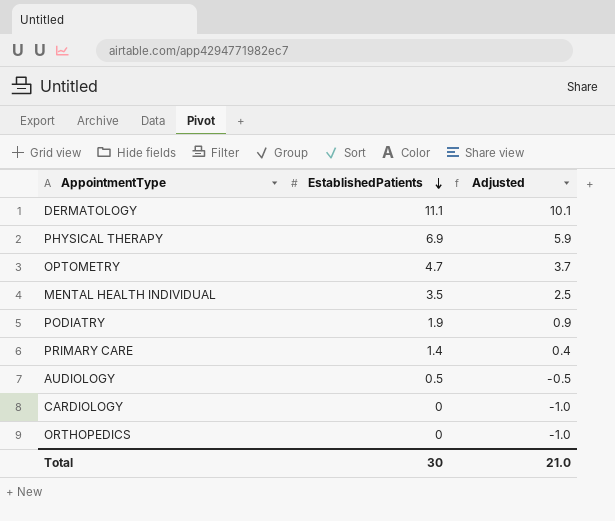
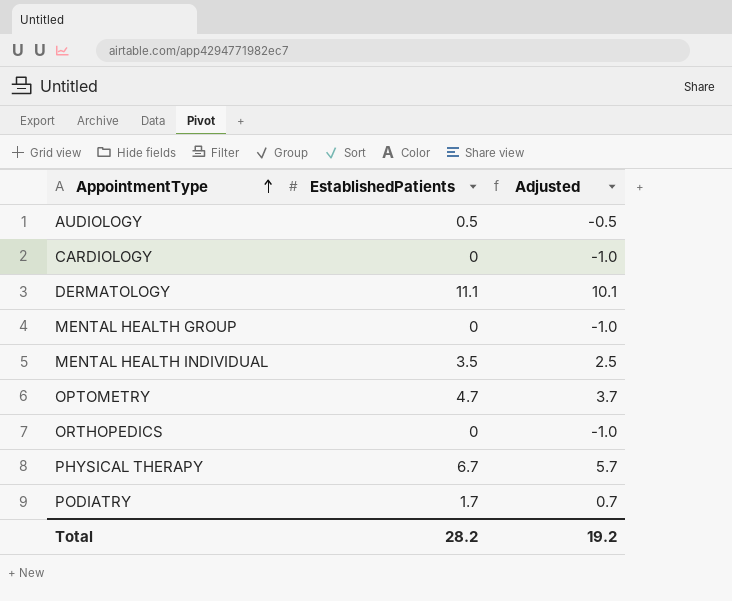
row order: EstablishedPatients descending -> AppointmentType ascending
row PRIMARY CARE: 1.4 | 0.4 -> none
row MENTAL HEALTH GROUP: none -> 0 | -1.0
PHYSICAL THERAPY | EstablishedPatients: 6.9 -> 6.7
PHYSICAL THERAPY | Adjusted: 5.9 -> 5.7
PODIATRY | EstablishedPatients: 1.9 -> 1.7
PODIATRY | Adjusted: 0.9 -> 0.7
Total | EstablishedPatients: 30 -> 28.2
Total | Adjusted: 21.0 -> 19.2

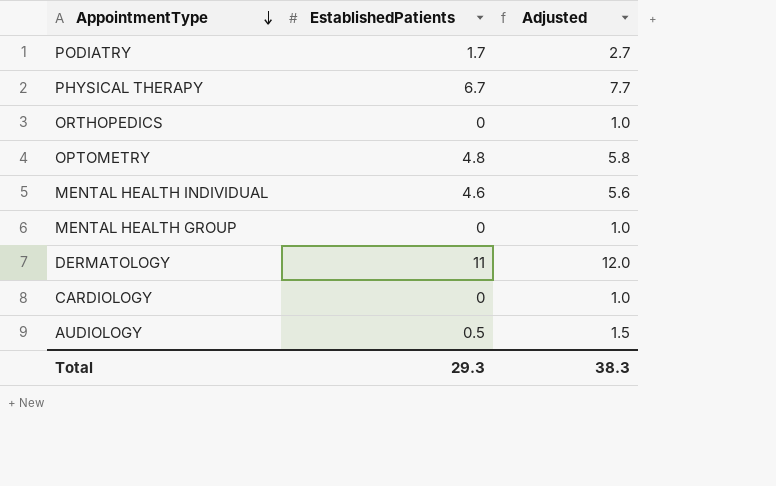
row order: AppointmentType ascending -> AppointmentType descending
column Adjusted | formula: [EstablishedPatients] - 1 -> [EstablishedPatients] + 1
OPTOMETRY | EstablishedPatients: 4.7 -> 4.8
MENTAL HEALTH INDIVIDUAL | EstablishedPatients: 3.5 -> 4.6
DERMATOLOGY | EstablishedPatients: 11.1 -> 11
Total | EstablishedPatients: 28.2 -> 29.3
Total | Adjusted: 19.2 -> 38.3

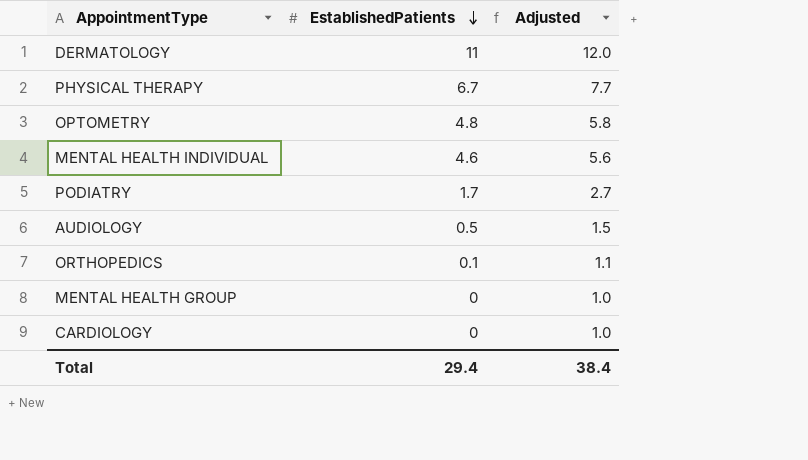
row order: AppointmentType descending -> EstablishedPatients descending
ORTHOPEDICS | EstablishedPatients: 0 -> 0.1
ORTHOPEDICS | Adjusted: 1.0 -> 1.1
Total | EstablishedPatients: 29.3 -> 29.4
Total | Adjusted: 38.3 -> 38.4

